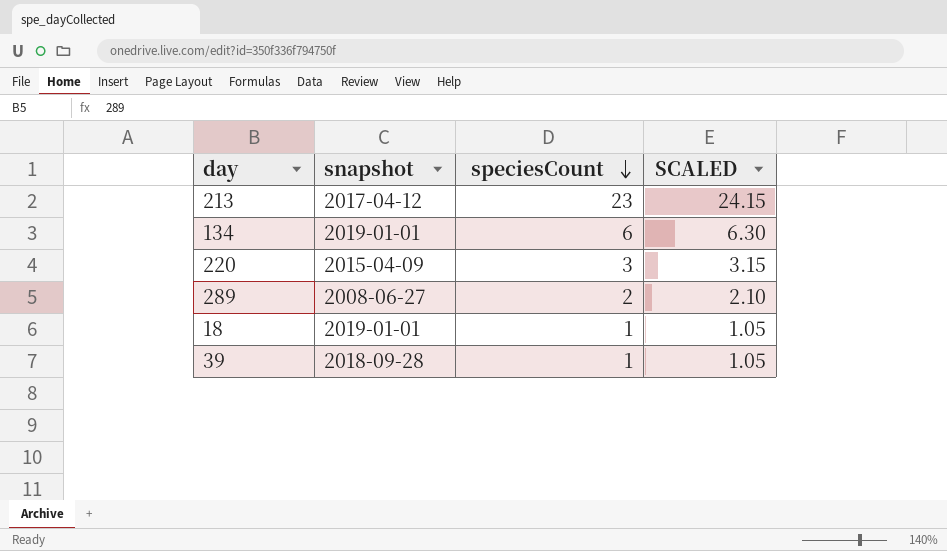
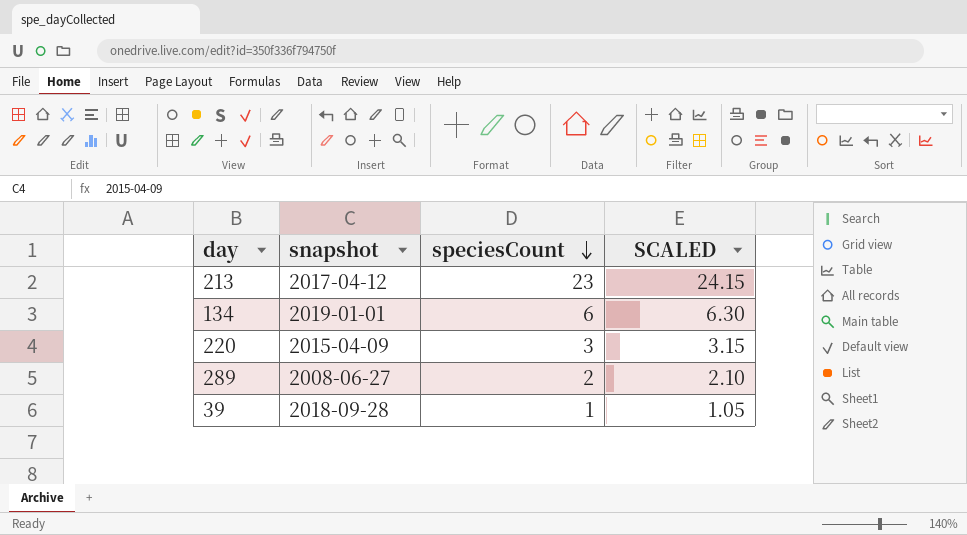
row 18: 2019-01-01 | 1 | 1.05 -> none

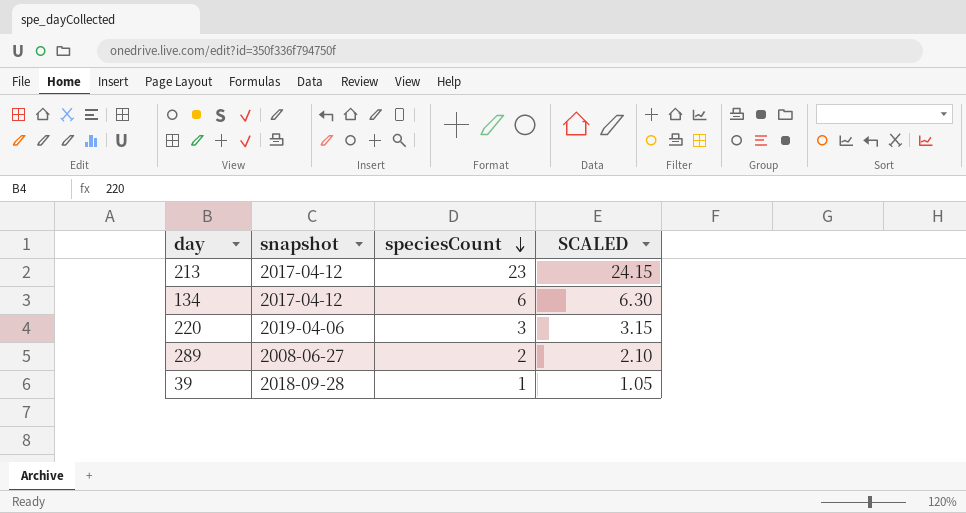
134 | snapshot: 2019-01-01 -> 2017-04-12
220 | snapshot: 2015-04-09 -> 2019-04-06

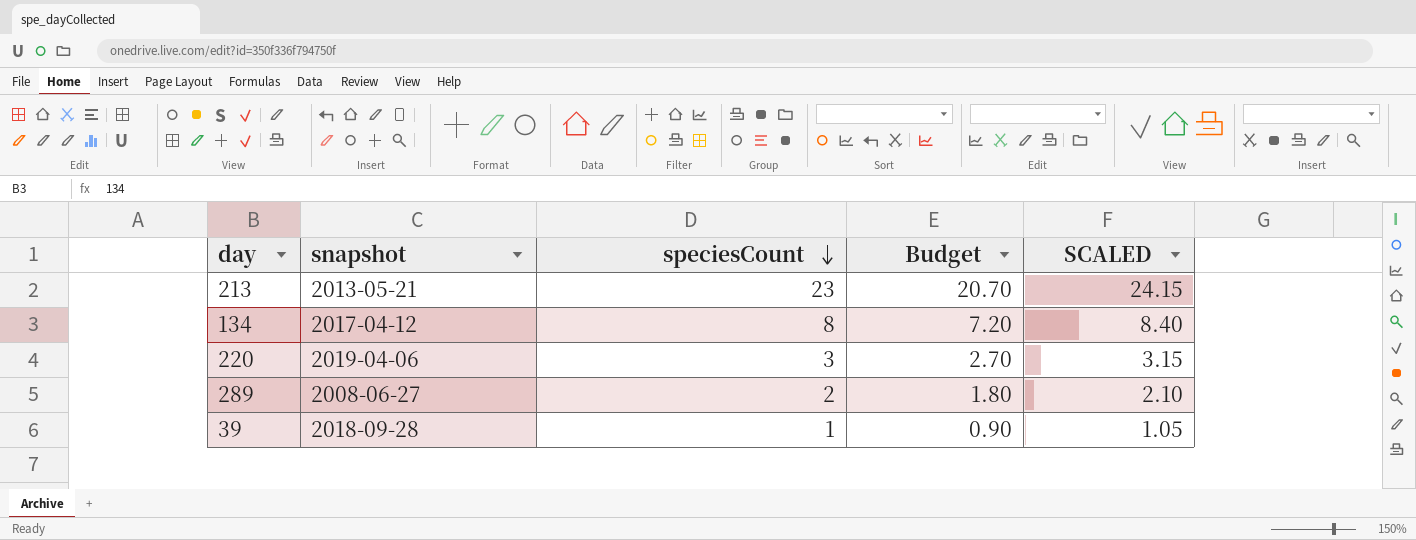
column Budget | formula: none -> [speciesCount] * 0.9
213 | snapshot: 2017-04-12 -> 2013-05-21
134 | speciesCount: 6 -> 8
134 | SCALED: 6.30 -> 8.40

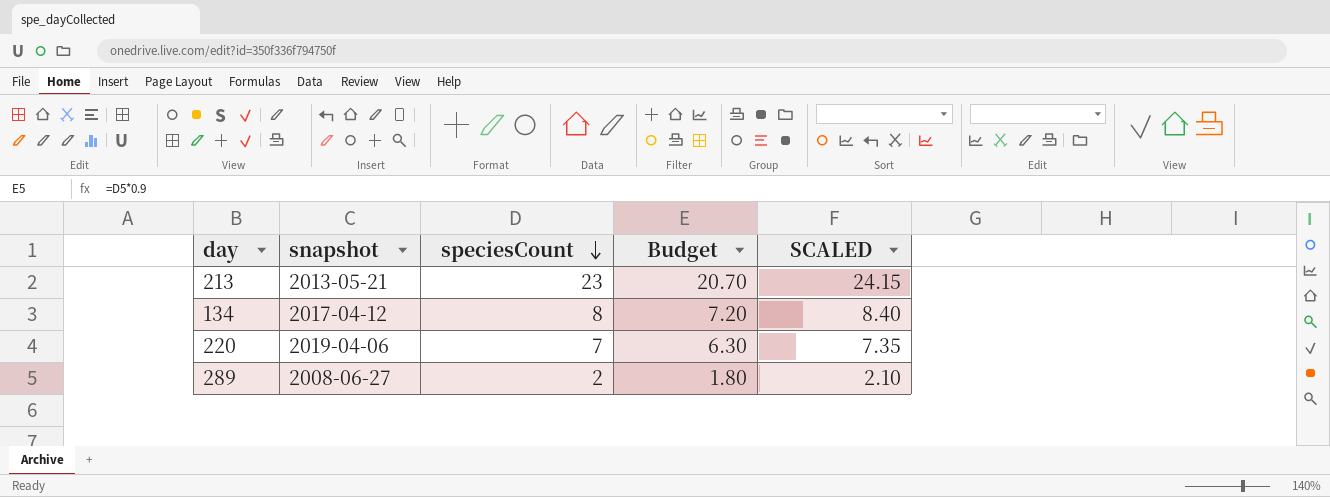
row 39: 2018-09-28 | 1 | 0.90 | 1.05 -> none
220 | speciesCount: 3 -> 7
220 | Budget: 2.70 -> 6.30
220 | SCALED: 3.15 -> 7.35

